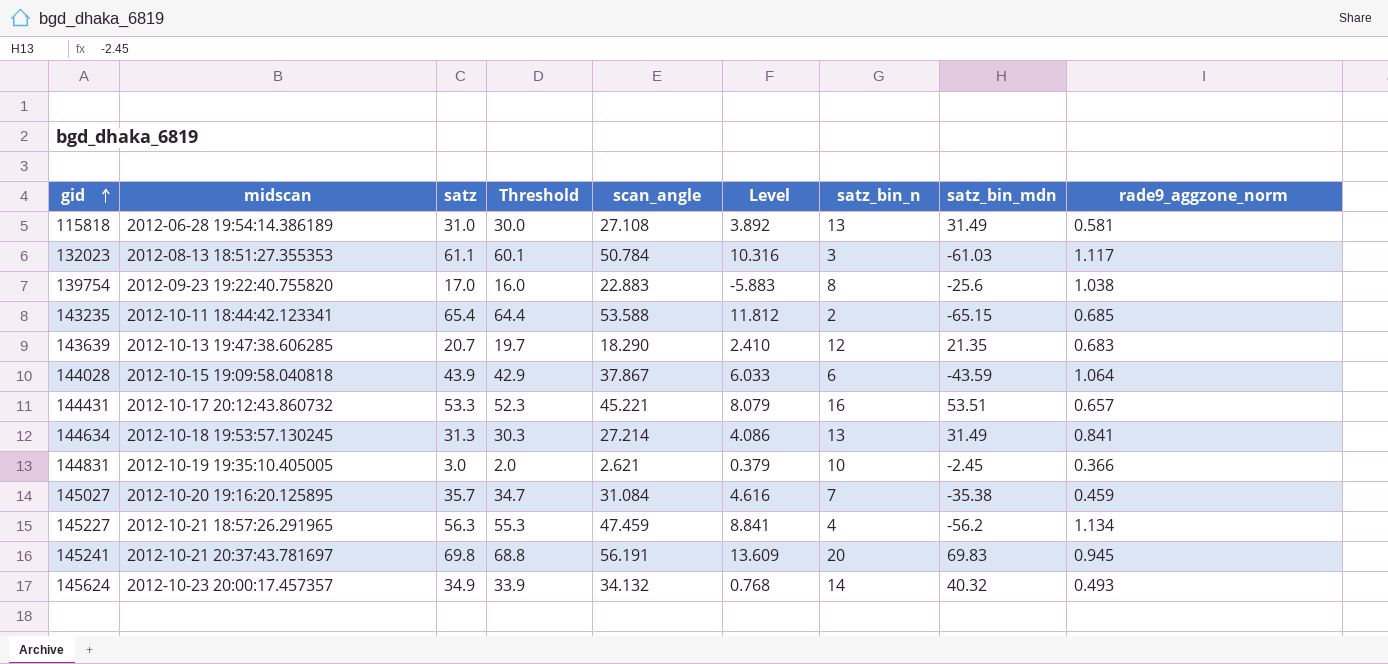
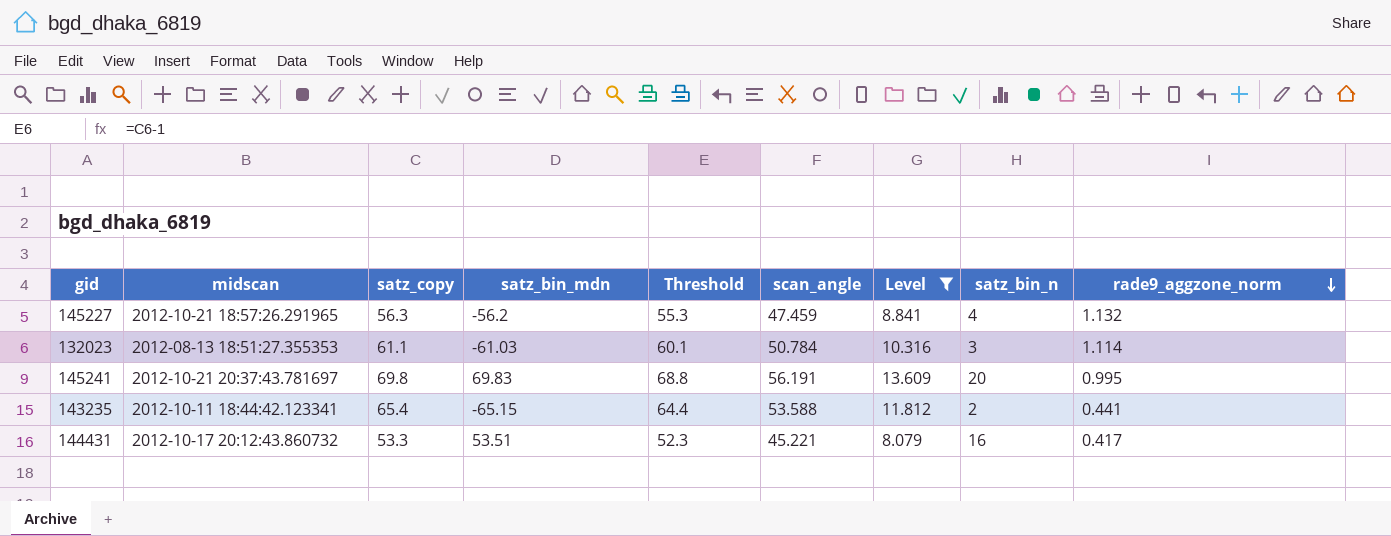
filter: none -> Level >= 8.079
row order: gid ascending -> rade9_aggzone_norm descending
column name: satz -> satz_copy
column satz_bin_mdn | position: 8 -> 4
145227 | rade9_aggzone_norm: 1.134 -> 1.132
132023 | rade9_aggzone_norm: 1.117 -> 1.114
145241 | rade9_aggzone_norm: 0.945 -> 0.995
143235 | rade9_aggzone_norm: 0.685 -> 0.441
144431 | rade9_aggzone_norm: 0.657 -> 0.417

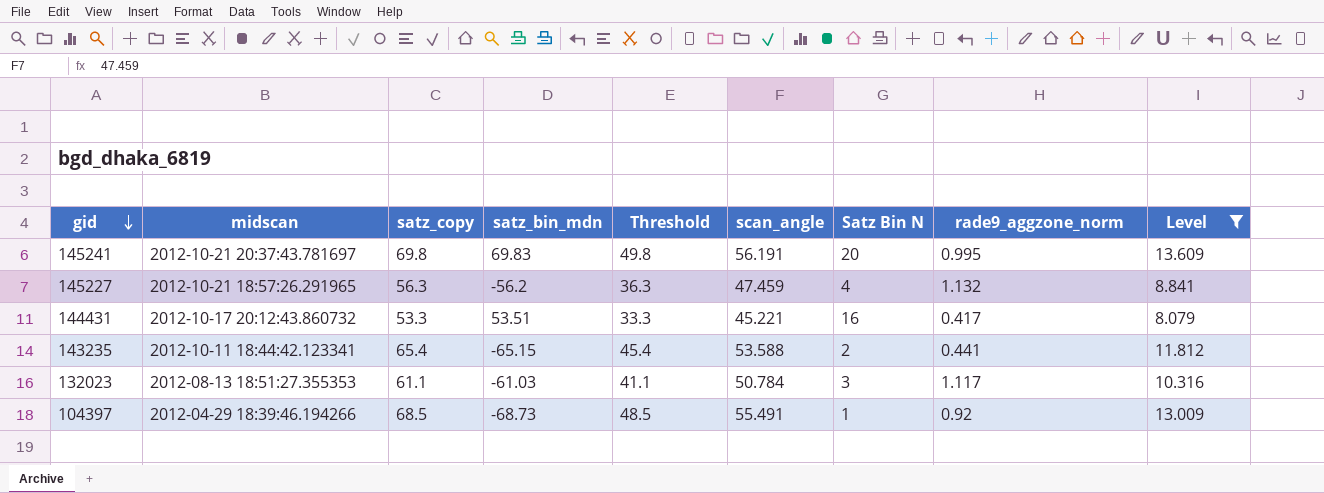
row order: rade9_aggzone_norm descending -> gid descending
column Threshold | formula: [satz_copy] - 1 -> [satz_copy] - 20
column name: satz_bin_n -> Satz Bin N
column Level | position: 7 -> 9
132023 | rade9_aggzone_norm: 1.114 -> 1.117
row 104397: none -> 2012-04-29 18:39:46.194266 | 68.5 | -68.73 | 48.5 | 55.491 | 1 | 0.92 | 13.009

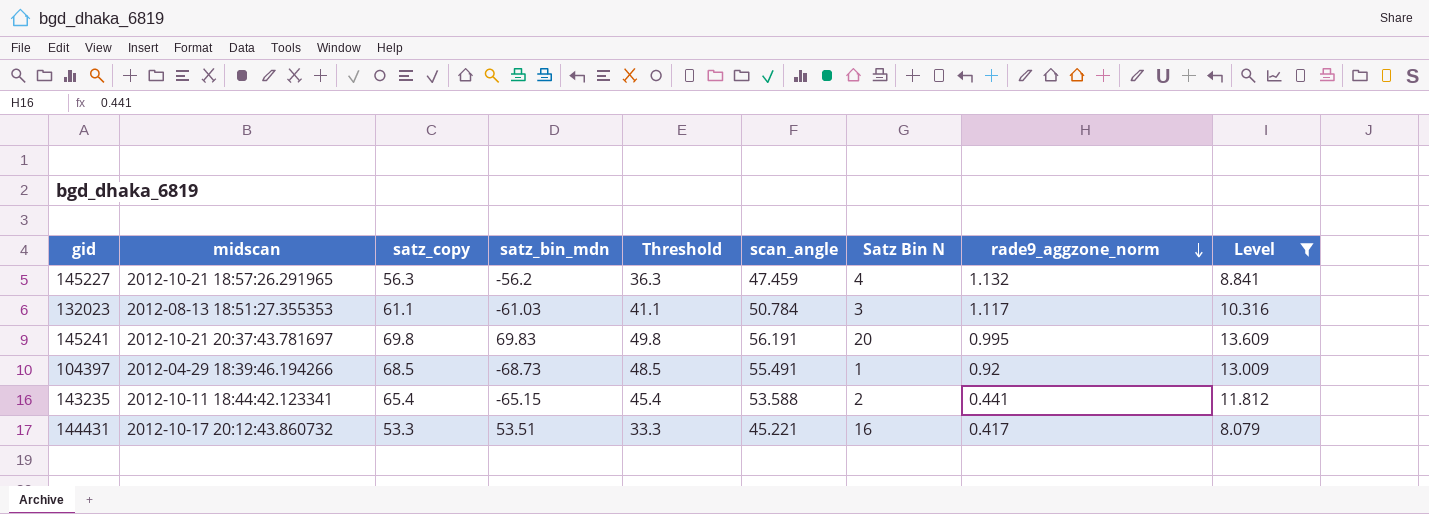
row order: gid descending -> rade9_aggzone_norm descending

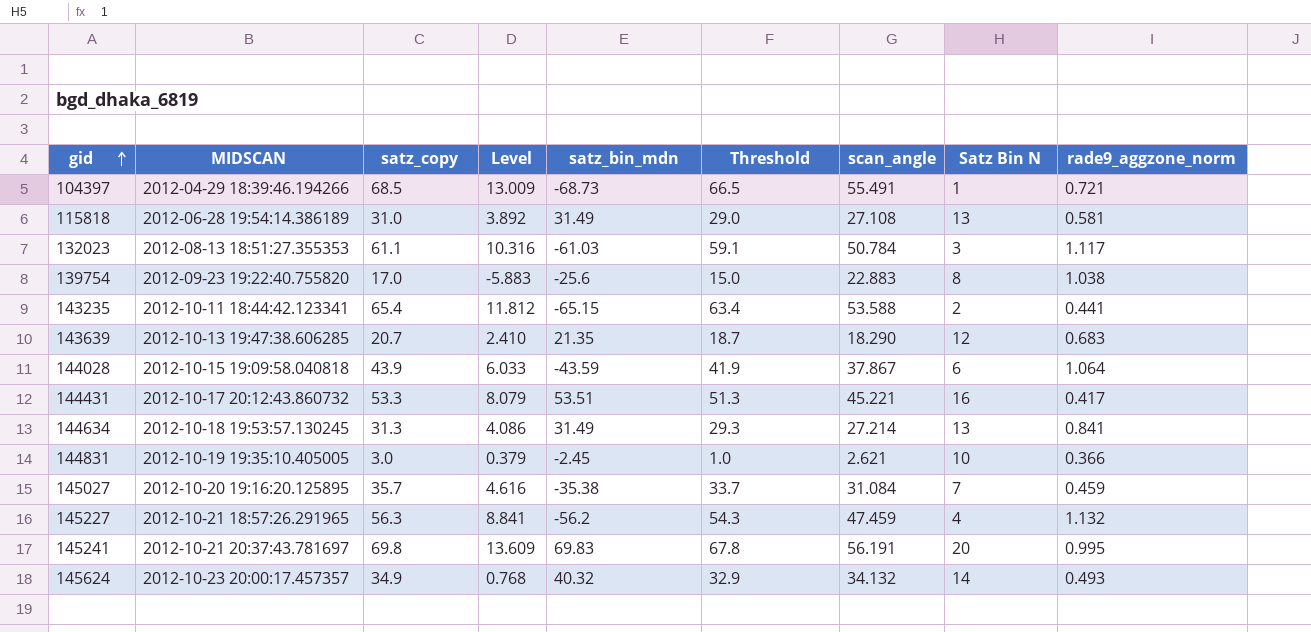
filter: Level >= 8.079 -> none
row order: rade9_aggzone_norm descending -> gid ascending
column name: midscan -> MIDSCAN
column Level | position: 9 -> 4
column Threshold | formula: [satz_copy] - 20 -> [satz_copy] - 2
104397 | rade9_aggzone_norm: 0.92 -> 0.721

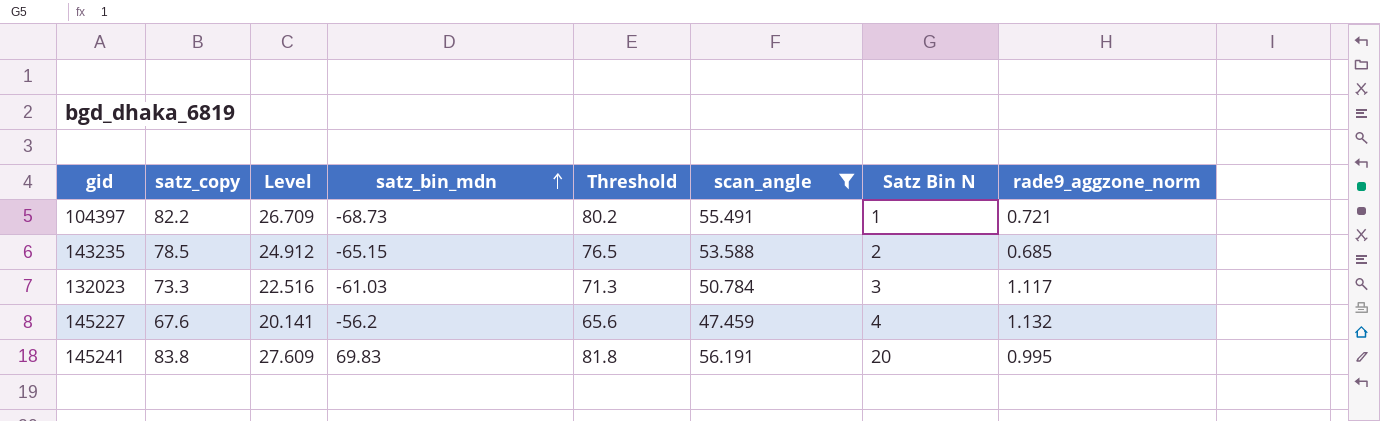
filter: none -> scan_angle >= 47.459
row order: gid ascending -> satz_bin_mdn ascending
column MIDSCAN | position: 2 -> none
104397 | satz_copy: 68.5 -> 82.2
104397 | Level: 13.009 -> 26.709
104397 | Threshold: 66.5 -> 80.2
143235 | satz_copy: 65.4 -> 78.5
143235 | Level: 11.812 -> 24.912
143235 | Threshold: 63.4 -> 76.5
143235 | rade9_aggzone_norm: 0.441 -> 0.685
132023 | satz_copy: 61.1 -> 73.3
132023 | Level: 10.316 -> 22.516
132023 | Threshold: 59.1 -> 71.3
145227 | satz_copy: 56.3 -> 67.6
145227 | Level: 8.841 -> 20.141
145227 | Threshold: 54.3 -> 65.6
145241 | satz_copy: 69.8 -> 83.8
145241 | Level: 13.609 -> 27.609
145241 | Threshold: 67.8 -> 81.8

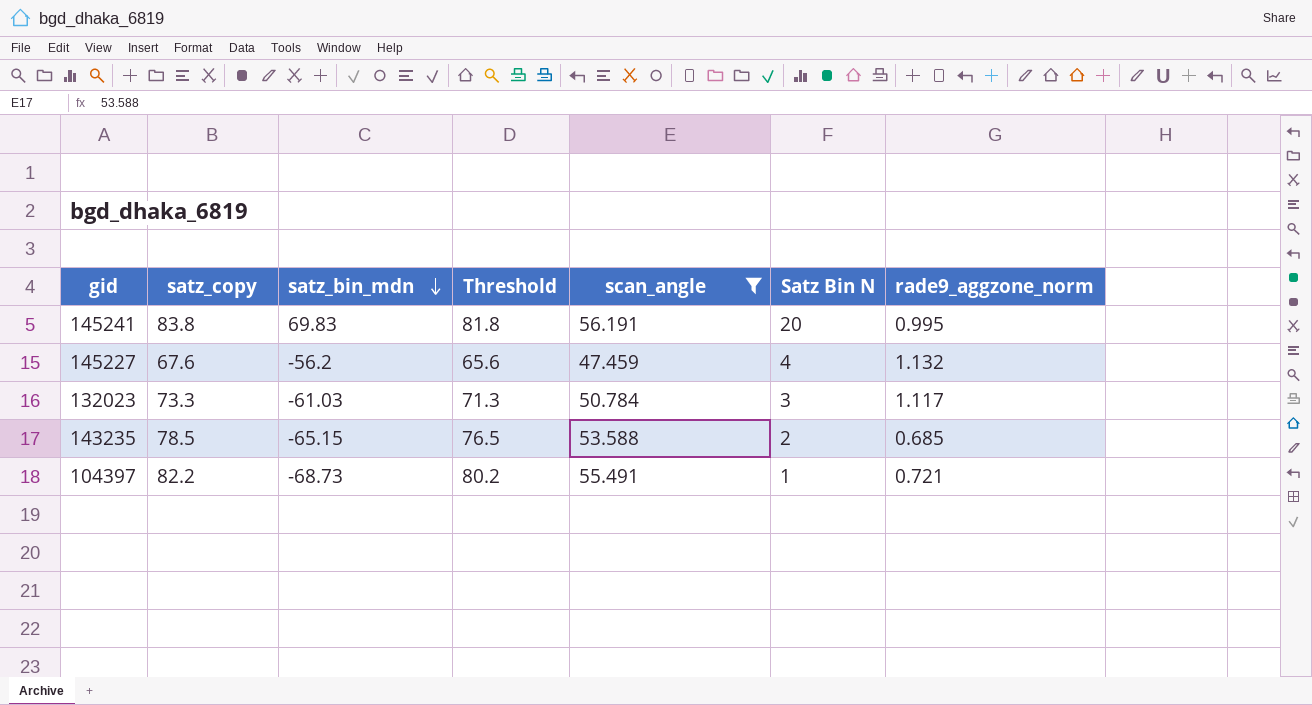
row order: satz_bin_mdn ascending -> satz_bin_mdn descending
column Level | formula: [satz_copy] - [scan_angle] -> none

